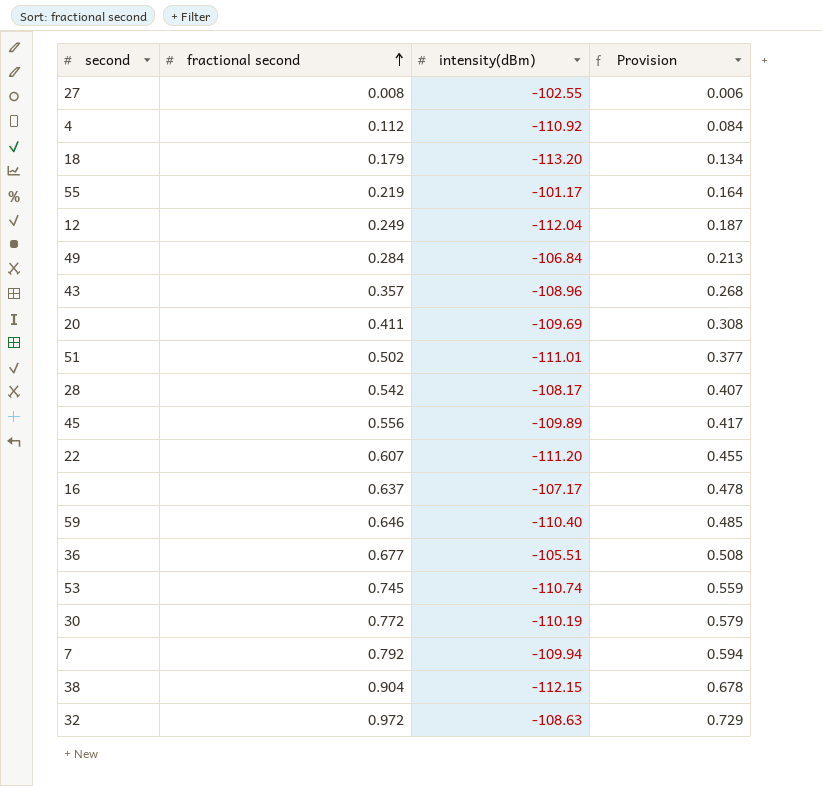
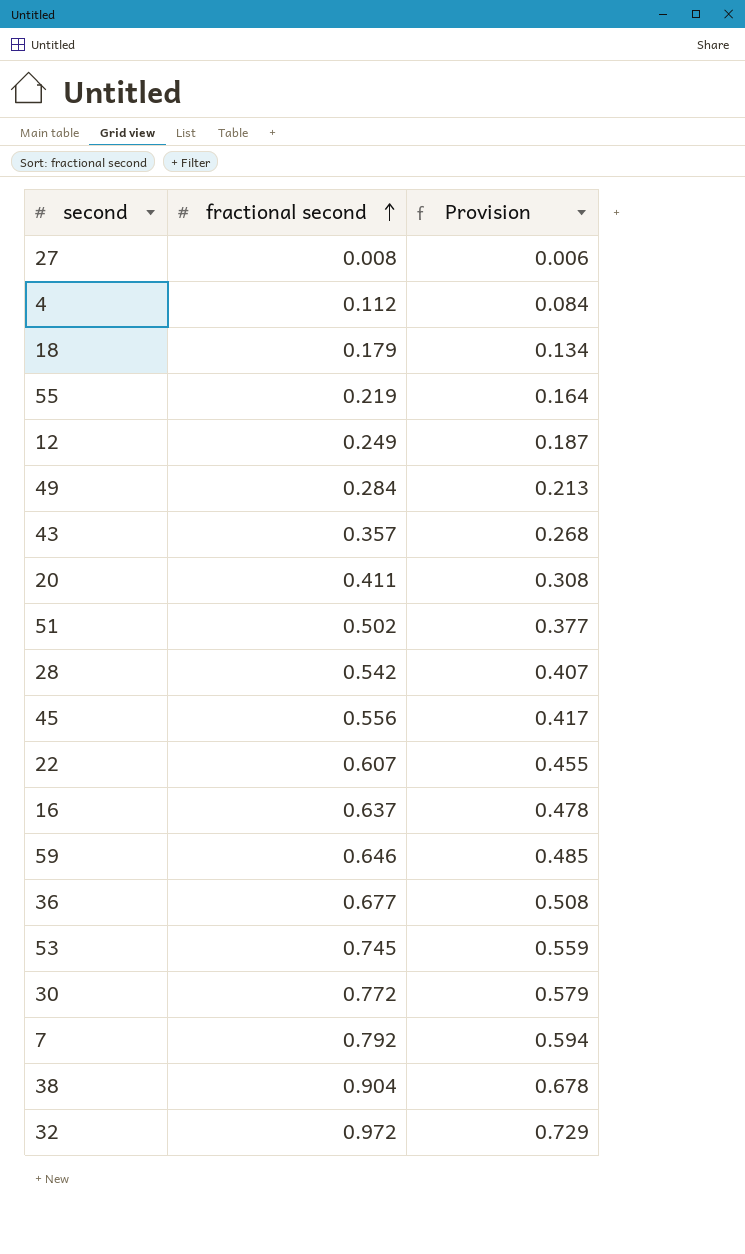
column intensity(dBm) | position: 3 -> none

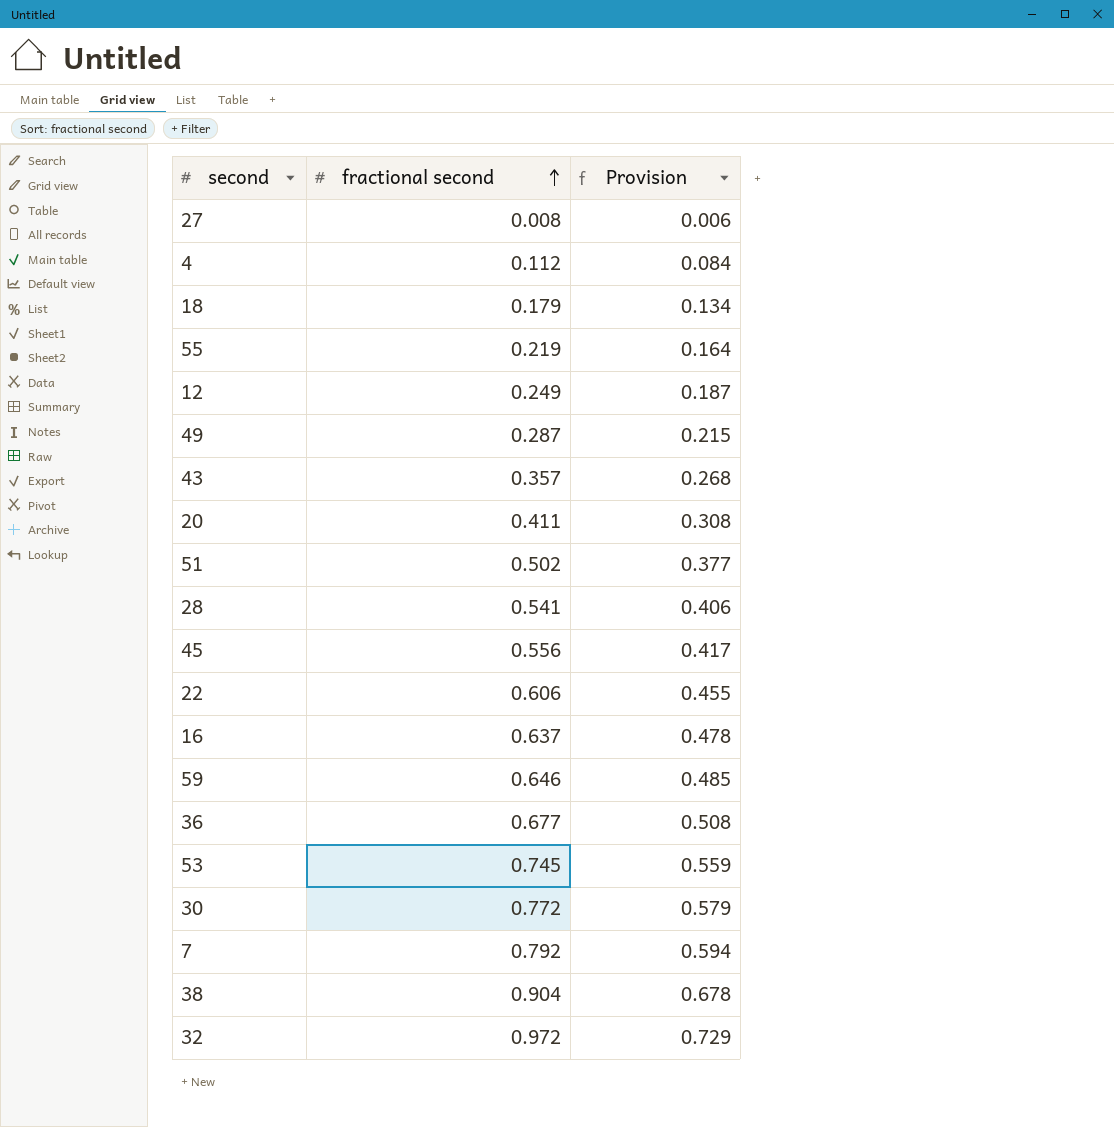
49 | fractional second: 0.284 -> 0.287
49 | Provision: 0.213 -> 0.215
28 | fractional second: 0.542 -> 0.541
28 | Provision: 0.407 -> 0.406
22 | fractional second: 0.607 -> 0.606

